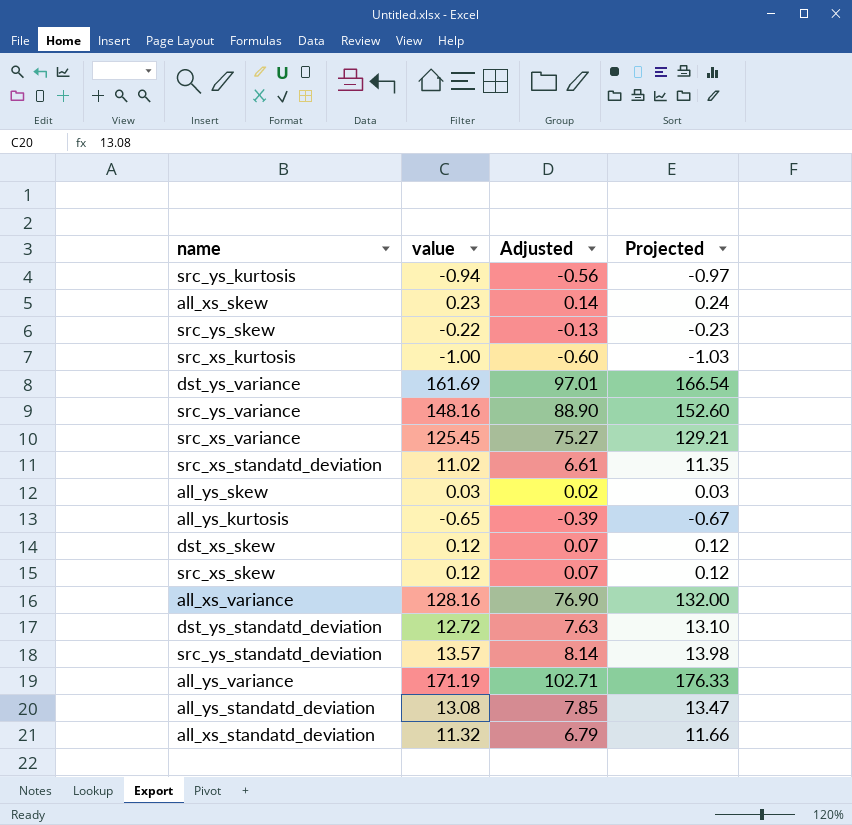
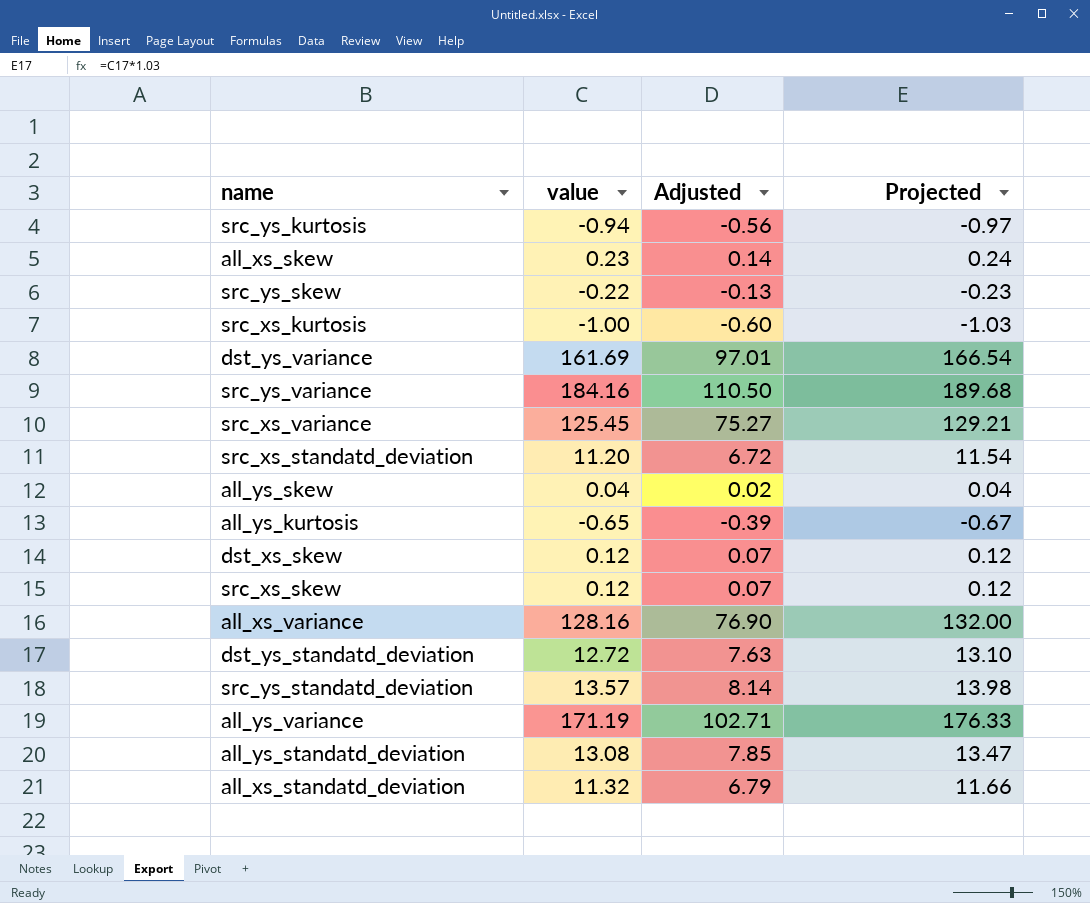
src_ys_variance | value: 148.16 -> 184.16
src_ys_variance | Adjusted: 88.90 -> 110.50
src_ys_variance | Projected: 152.60 -> 189.68
src_xs_standatd_deviation | value: 11.02 -> 11.20
src_xs_standatd_deviation | Adjusted: 6.61 -> 6.72
src_xs_standatd_deviation | Projected: 11.35 -> 11.54
all_ys_skew | value: 0.03 -> 0.04
all_ys_skew | Projected: 0.03 -> 0.04

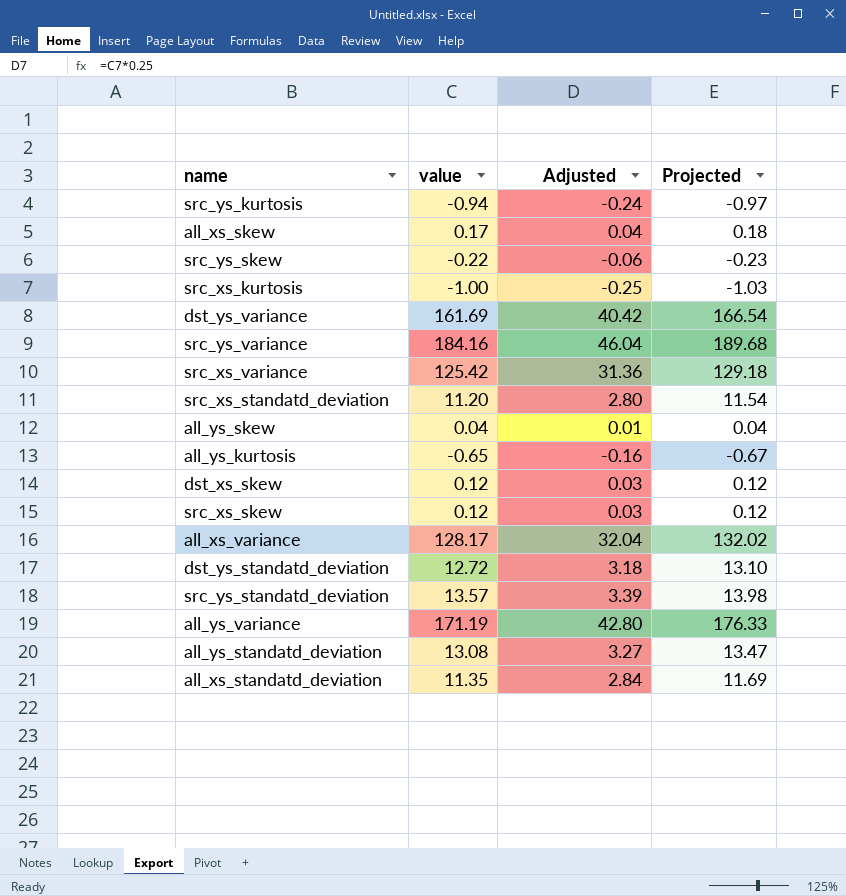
column Adjusted | formula: [value] * 0.6 -> [value] * 0.25
all_xs_skew | value: 0.23 -> 0.17
all_xs_skew | Projected: 0.24 -> 0.18
src_xs_variance | value: 125.45 -> 125.42
src_xs_variance | Projected: 129.21 -> 129.18
all_xs_variance | value: 128.16 -> 128.17
all_xs_variance | Projected: 132.00 -> 132.02
all_xs_standatd_deviation | value: 11.32 -> 11.35
all_xs_standatd_deviation | Projected: 11.66 -> 11.69

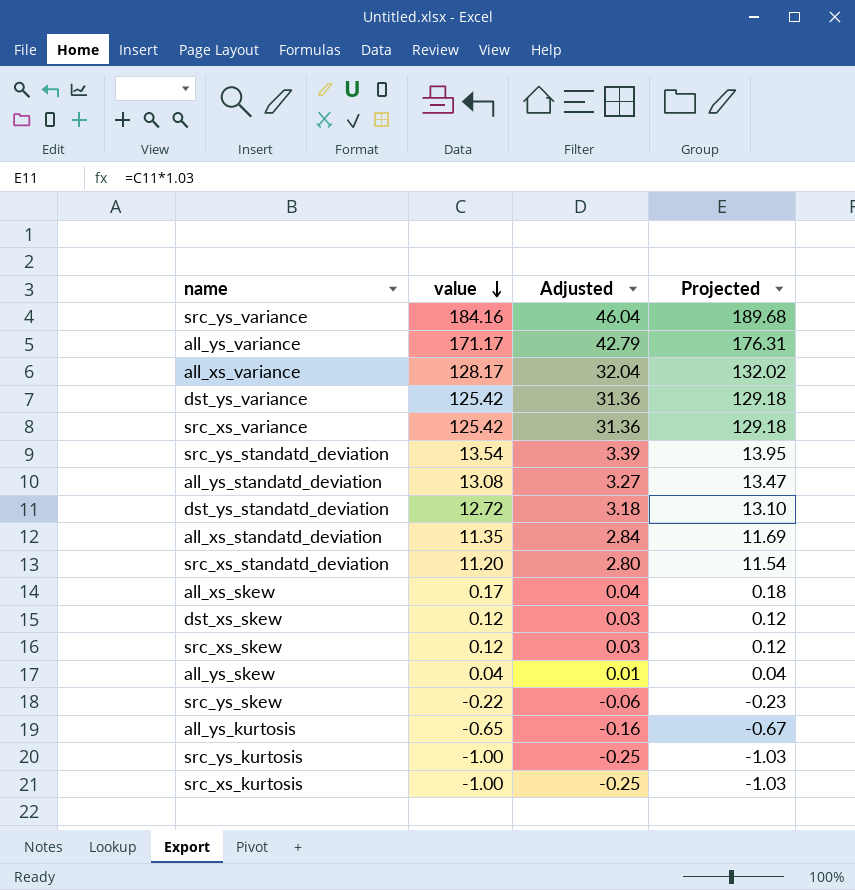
row order: none -> value descending
all_ys_variance | value: 171.19 -> 171.17
all_ys_variance | Adjusted: 42.80 -> 42.79
all_ys_variance | Projected: 176.33 -> 176.31
dst_ys_variance | value: 161.69 -> 125.42
dst_ys_variance | Adjusted: 40.42 -> 31.36
dst_ys_variance | Projected: 166.54 -> 129.18
src_ys_standatd_deviation | value: 13.57 -> 13.54
src_ys_standatd_deviation | Projected: 13.98 -> 13.95
src_ys_kurtosis | value: -0.94 -> -1.00
src_ys_kurtosis | Adjusted: -0.24 -> -0.25
src_ys_kurtosis | Projected: -0.97 -> -1.03

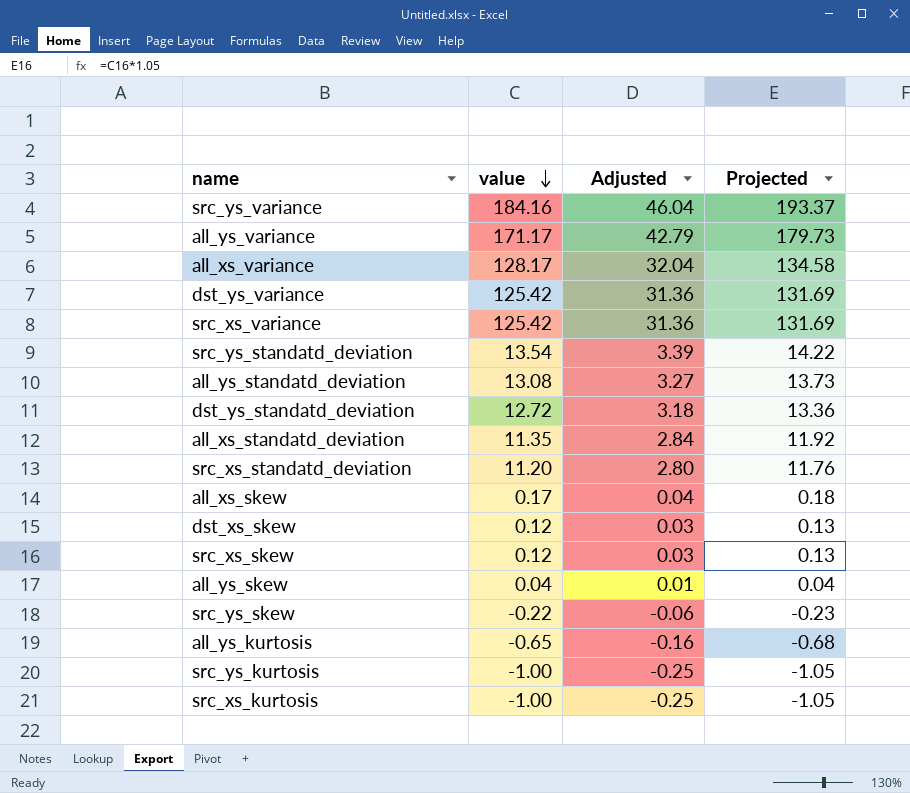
column Projected | formula: [value] * 1.03 -> [value] * 1.05

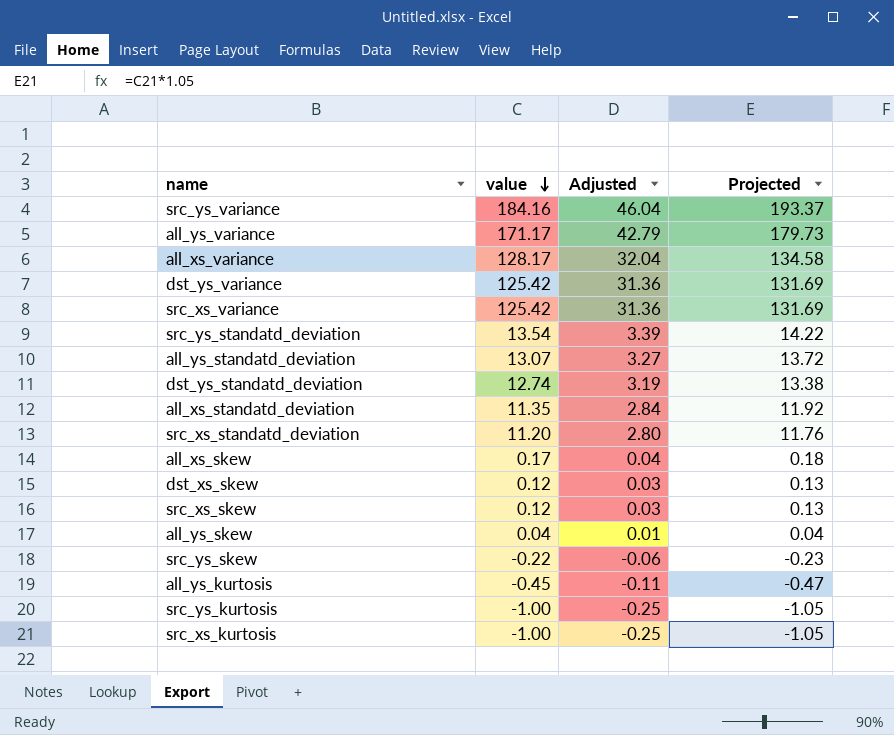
all_ys_standatd_deviation | value: 13.08 -> 13.07
all_ys_standatd_deviation | Projected: 13.73 -> 13.72
dst_ys_standatd_deviation | value: 12.72 -> 12.74
dst_ys_standatd_deviation | Adjusted: 3.18 -> 3.19
dst_ys_standatd_deviation | Projected: 13.36 -> 13.38
all_ys_kurtosis | value: -0.65 -> -0.45
all_ys_kurtosis | Adjusted: -0.16 -> -0.11
all_ys_kurtosis | Projected: -0.68 -> -0.47

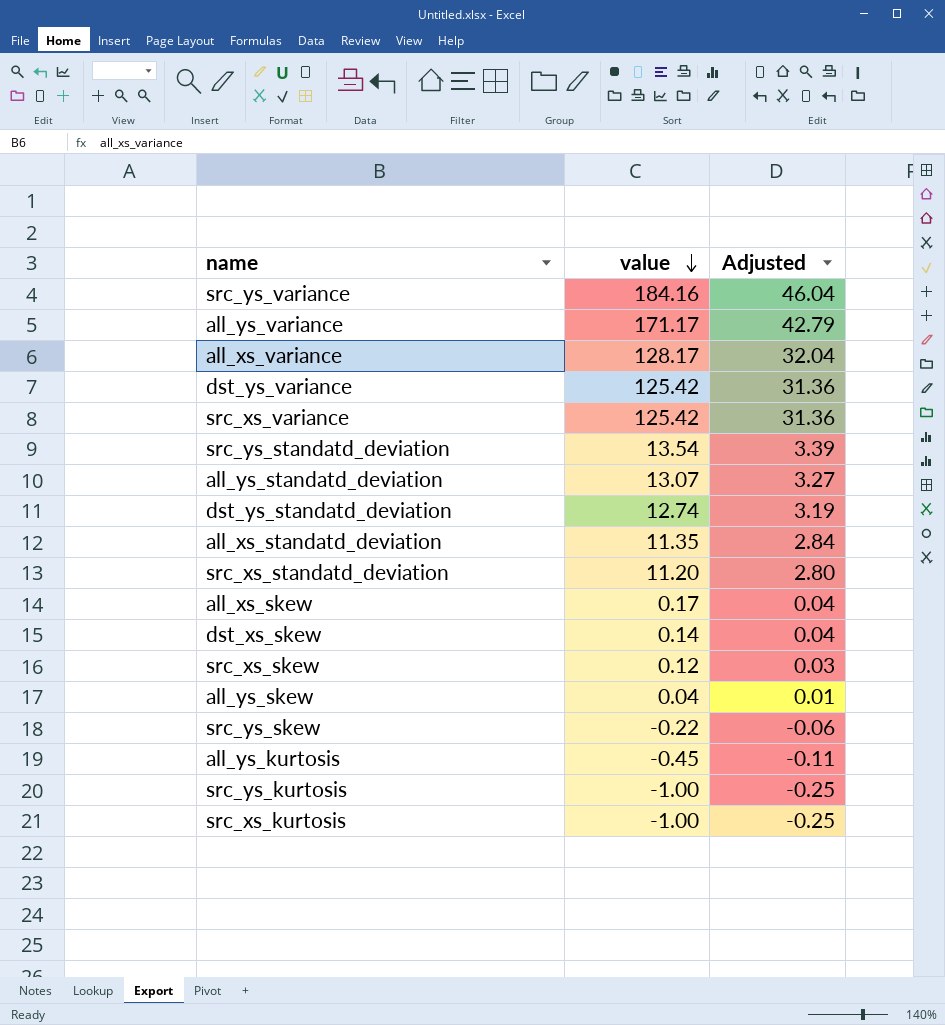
column Projected | formula: [value] * 1.05 -> none
dst_xs_skew | value: 0.12 -> 0.14
dst_xs_skew | Adjusted: 0.03 -> 0.04

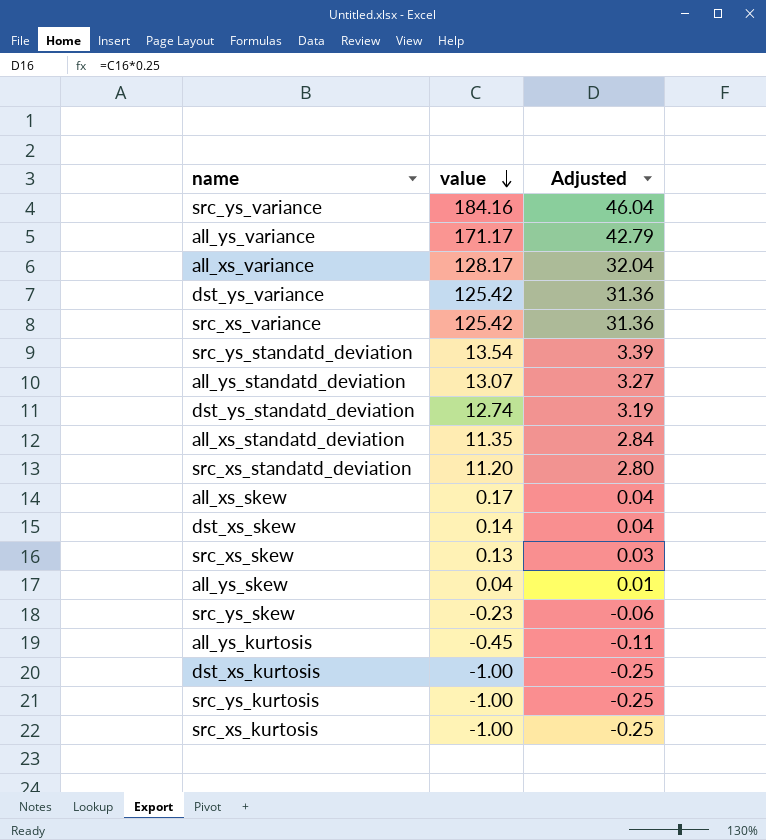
src_xs_skew | value: 0.12 -> 0.13
src_ys_skew | value: -0.22 -> -0.23
row dst_xs_kurtosis: none -> -1.00 | -0.25

